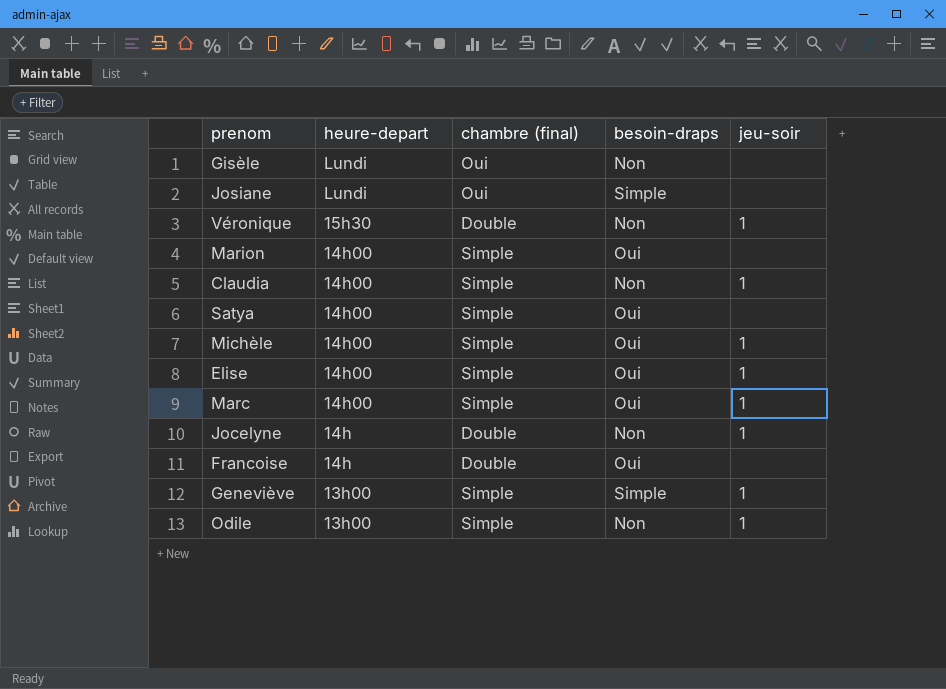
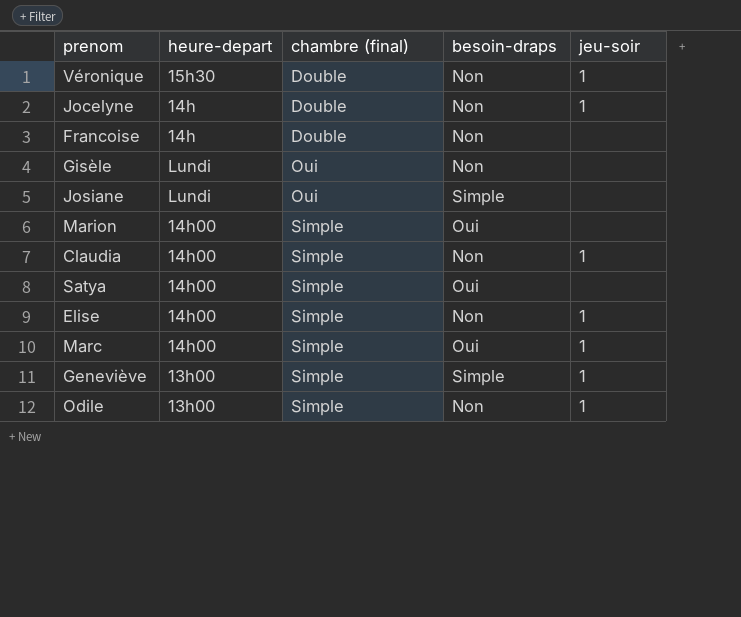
row order: heure-depart descending -> chambre (final) ascending
row Michèle: 14h00 | Simple | Oui | 1 -> none
Francoise | besoin-draps: Oui -> Non
Elise | besoin-draps: Oui -> Non

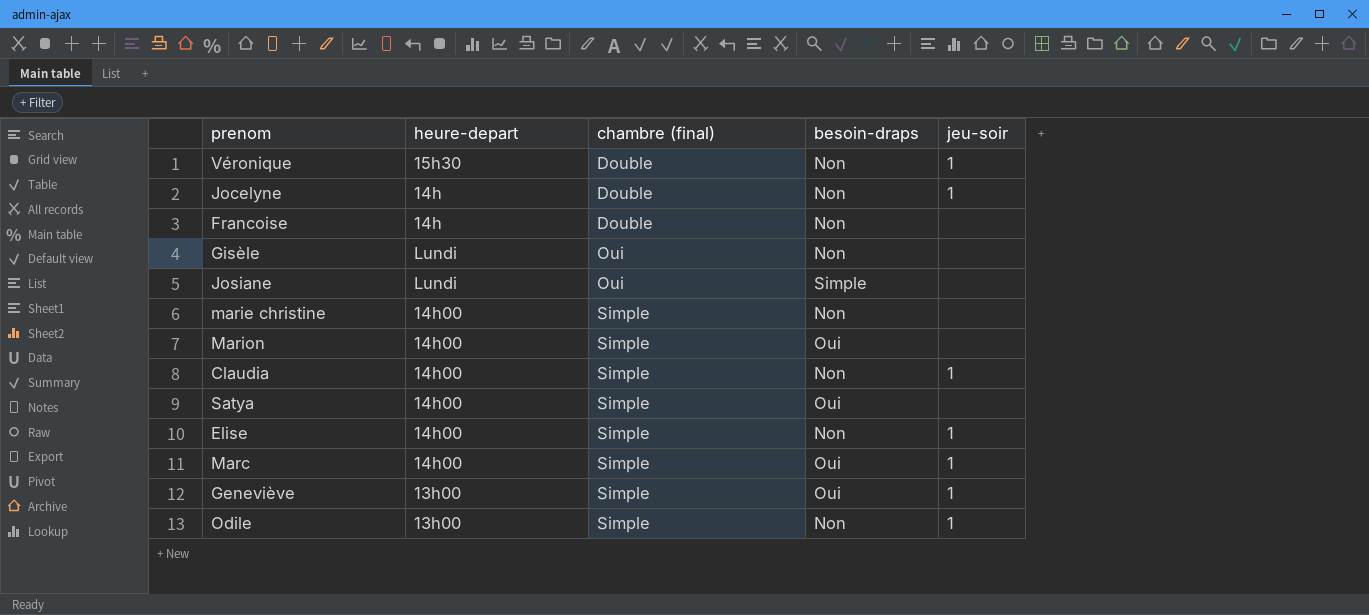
row marie christine: none -> 14h00 | Simple | Non | none
Geneviève | besoin-draps: Simple -> Oui

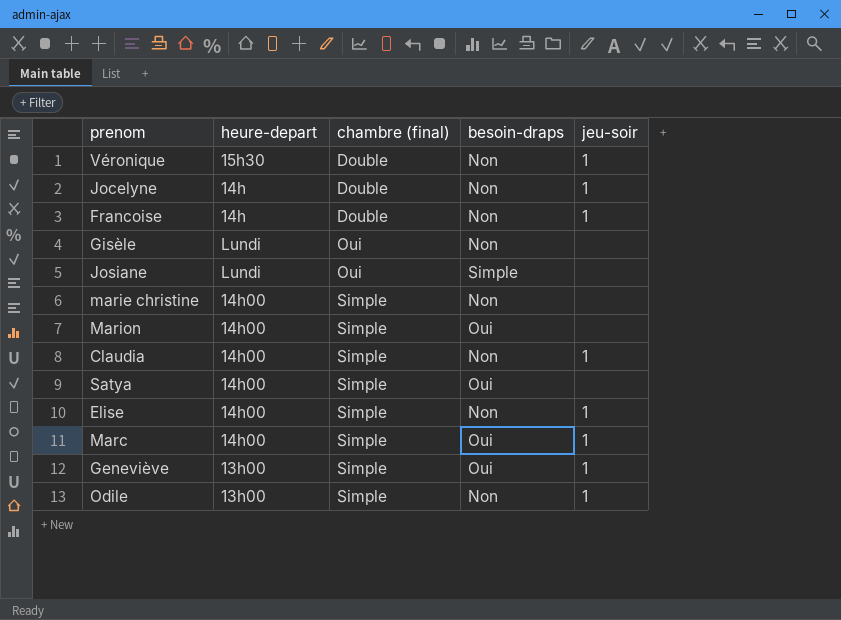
Francoise | jeu-soir: none -> 1

